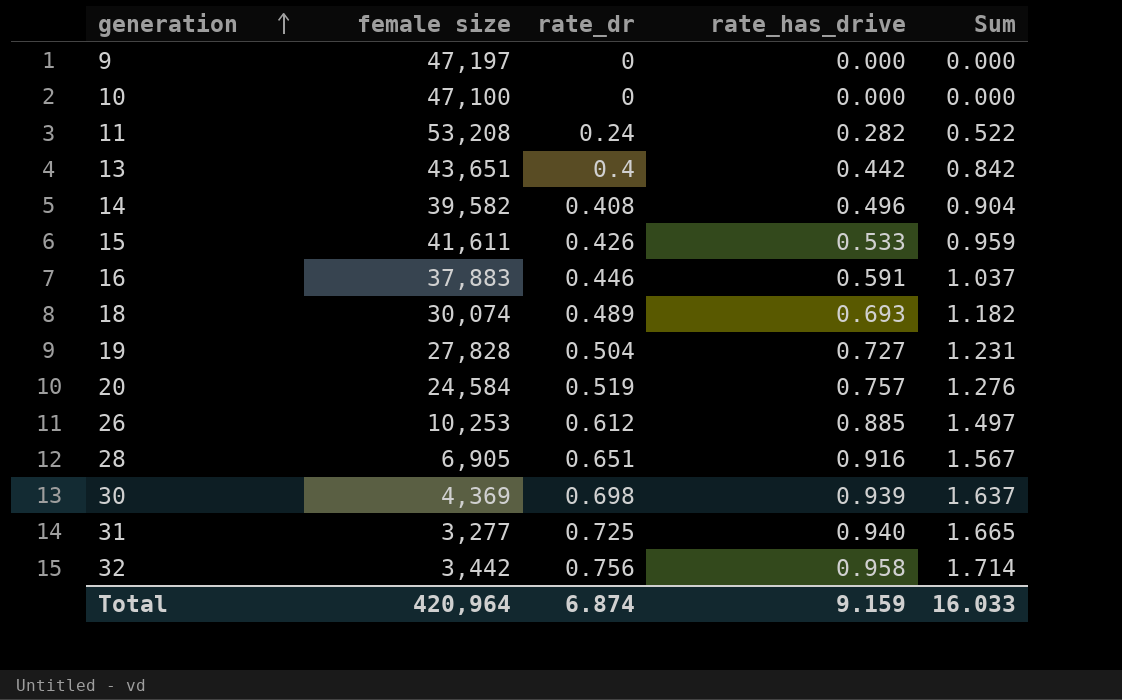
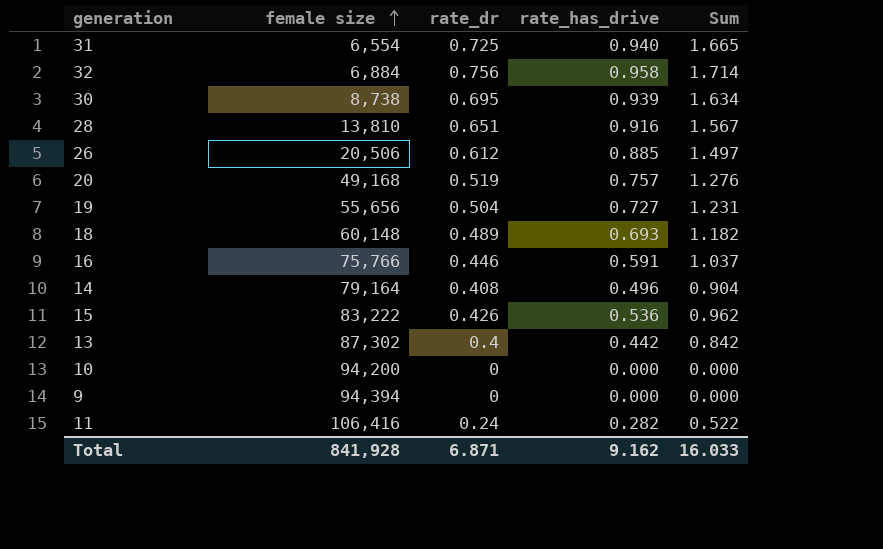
row order: generation ascending -> female size ascending
31 | female size: 3,277 -> 6,554
32 | female size: 3,442 -> 6,884
30 | female size: 4,369 -> 8,738
30 | rate_dr: 0.698 -> 0.695
30 | Sum: 1.637 -> 1.634
28 | female size: 6,905 -> 13,810
26 | female size: 10,253 -> 20,506
20 | female size: 24,584 -> 49,168
19 | female size: 27,828 -> 55,656
18 | female size: 30,074 -> 60,148
16 | female size: 37,883 -> 75,766
14 | female size: 39,582 -> 79,164
15 | female size: 41,611 -> 83,222
15 | rate_has_drive: 0.533 -> 0.536
15 | Sum: 0.959 -> 0.962
13 | female size: 43,651 -> 87,302
10 | female size: 47,100 -> 94,200
9 | female size: 47,197 -> 94,394
11 | female size: 53,208 -> 106,416
Total | female size: 420,964 -> 841,928
Total | rate_dr: 6.874 -> 6.871
Total | rate_has_drive: 9.159 -> 9.162

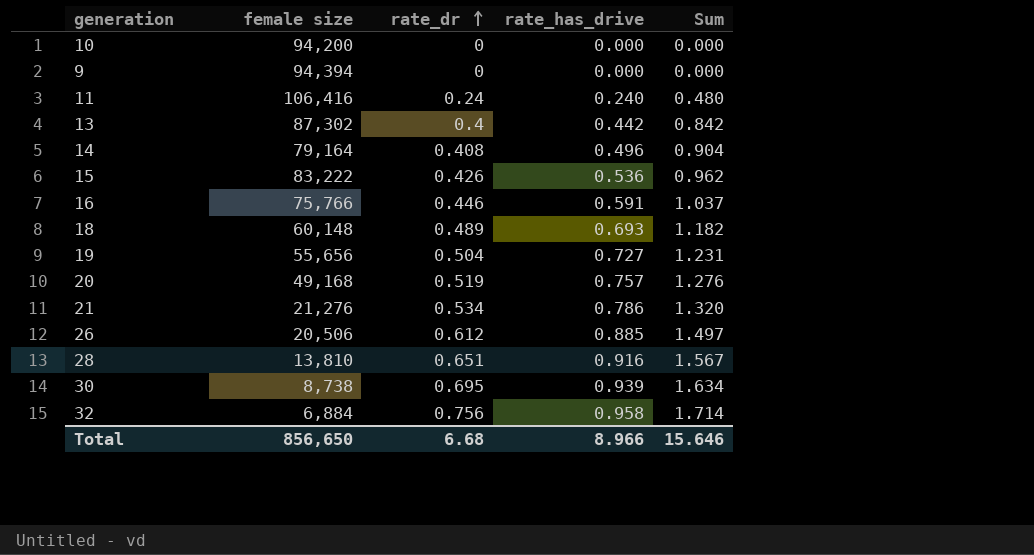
row order: female size ascending -> rate_dr ascending
row 31: 6,554 | 0.725 | 0.940 | 1.665 -> none
11 | rate_has_drive: 0.282 -> 0.240
11 | Sum: 0.522 -> 0.480
row 21: none -> 21,276 | 0.534 | 0.786 | 1.320
Total | female size: 841,928 -> 856,650
Total | rate_dr: 6.871 -> 6.68
Total | rate_has_drive: 9.162 -> 8.966
Total | Sum: 16.033 -> 15.646

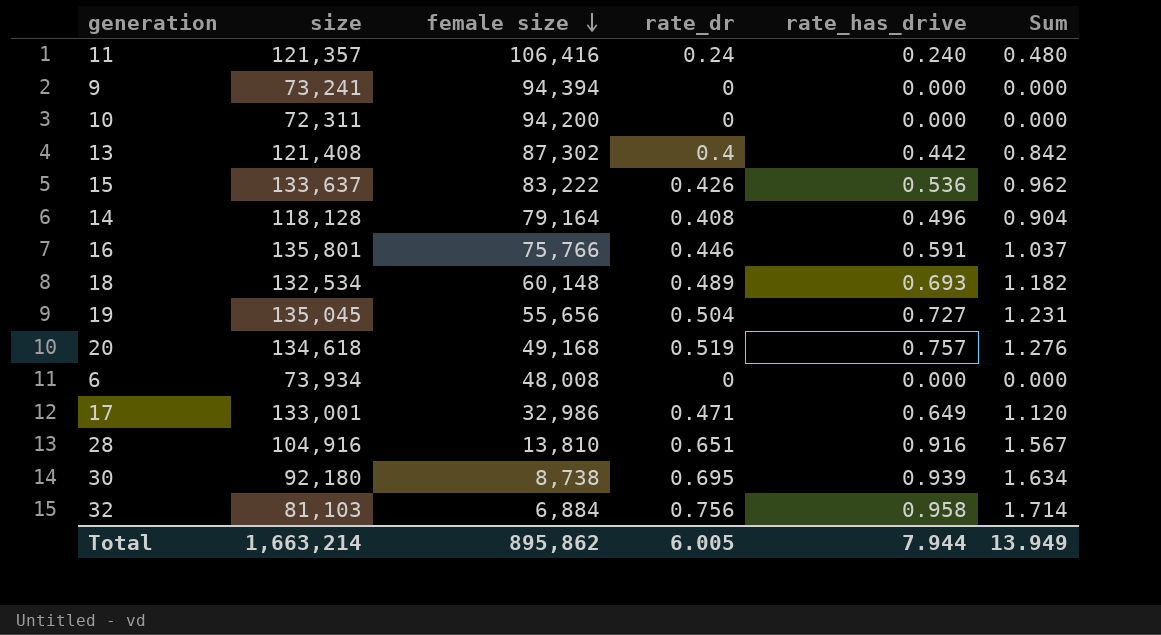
row order: rate_dr ascending -> female size descending
column size | position: none -> 2
row 21: 21,276 | 0.534 | 0.786 | 1.320 -> none
row 26: 20,506 | 0.612 | 0.885 | 1.497 -> none
row 6: none -> 73,934 | 48,008 | 0 | 0.000 | 0.000
row 17: none -> 133,001 | 32,986 | 0.471 | 0.649 | 1.120
Total | female size: 856,650 -> 895,862
Total | rate_dr: 6.68 -> 6.005
Total | rate_has_drive: 8.966 -> 7.944
Total | Sum: 15.646 -> 13.949

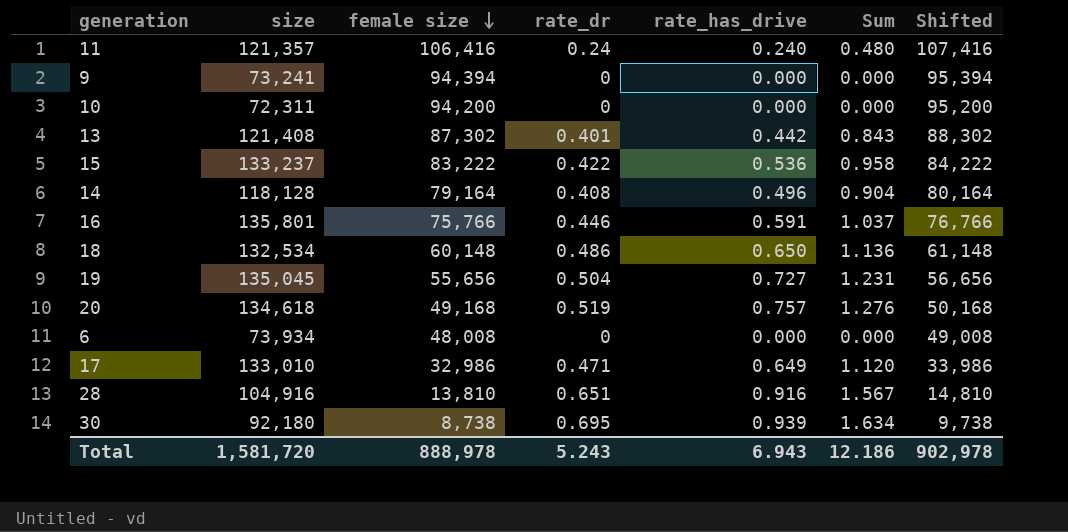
column Shifted | formula: none -> [female size] + 1000
row 32: 81,103 | 6,884 | 0.756 | 0.958 | 1.714 -> none
13 | rate_dr: 0.4 -> 0.401
13 | Sum: 0.842 -> 0.843
15 | size: 133,637 -> 133,237
15 | rate_dr: 0.426 -> 0.422
15 | Sum: 0.962 -> 0.958
18 | rate_dr: 0.489 -> 0.486
18 | rate_has_drive: 0.693 -> 0.650
18 | Sum: 1.182 -> 1.136
17 | size: 133,001 -> 133,010
Total | size: 1,663,214 -> 1,581,720
Total | female size: 895,862 -> 888,978
Total | rate_dr: 6.005 -> 5.243
Total | rate_has_drive: 7.944 -> 6.943
Total | Sum: 13.949 -> 12.186

